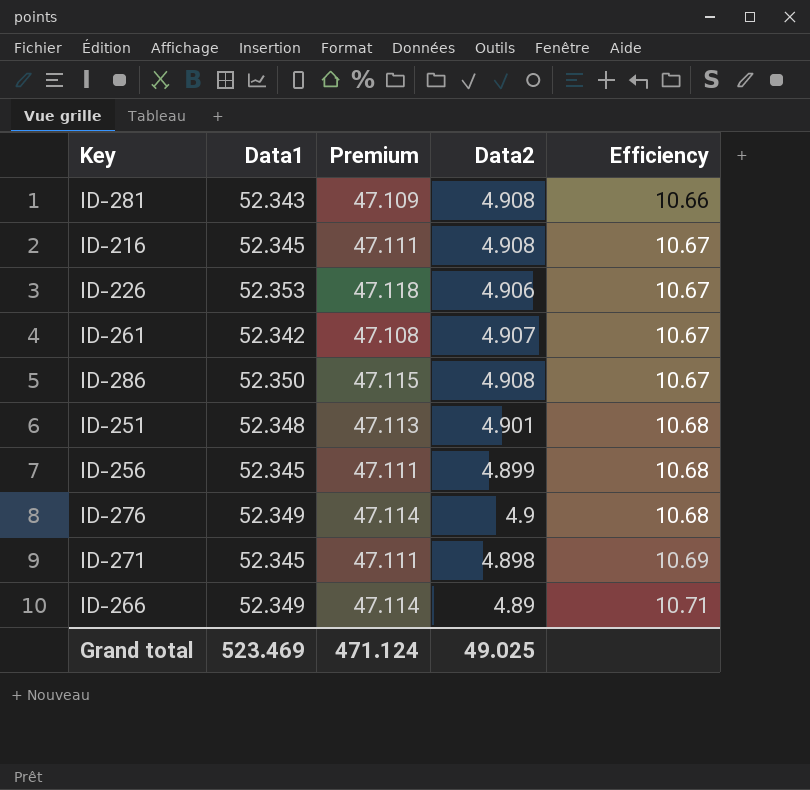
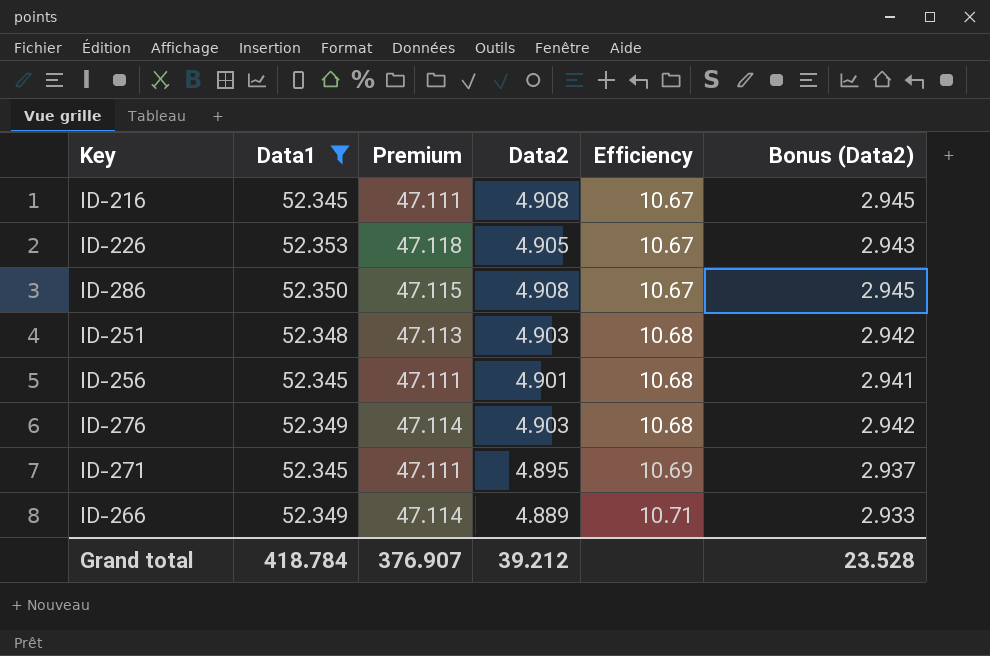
filter: none -> Data1 >= 52.345
column Bonus (Data2) | formula: none -> [Data2] * 0.6
ID-226 | Data2: 4.906 -> 4.905
ID-251 | Data2: 4.901 -> 4.903
ID-256 | Data2: 4.899 -> 4.901
ID-276 | Data2: 4.9 -> 4.903
ID-271 | Data2: 4.898 -> 4.895
ID-266 | Data2: 4.89 -> 4.889
Grand total | Data1: 523.469 -> 418.784
Grand total | Premium: 471.124 -> 376.907
Grand total | Data2: 49.025 -> 39.212

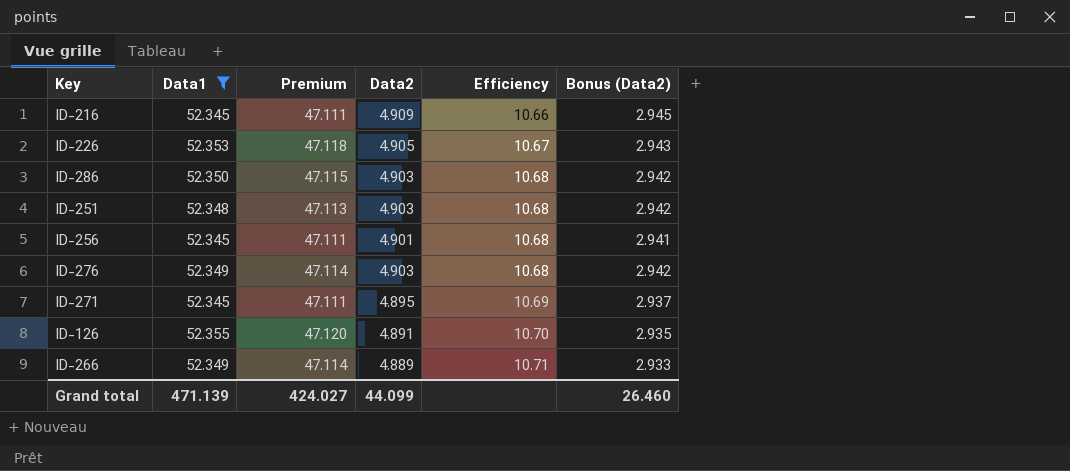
ID-216 | Data2: 4.908 -> 4.909
ID-216 | Efficiency: 10.67 -> 10.66
ID-286 | Data2: 4.908 -> 4.903
ID-286 | Efficiency: 10.67 -> 10.68
ID-286 | Bonus (Data2): 2.945 -> 2.942
row ID-126: none -> 52.355 | 47.120 | 4.891 | 10.70 | 2.935
Grand total | Data1: 418.784 -> 471.139
Grand total | Premium: 376.907 -> 424.027
Grand total | Data2: 39.212 -> 44.099
Grand total | Bonus (Data2): 23.528 -> 26.460

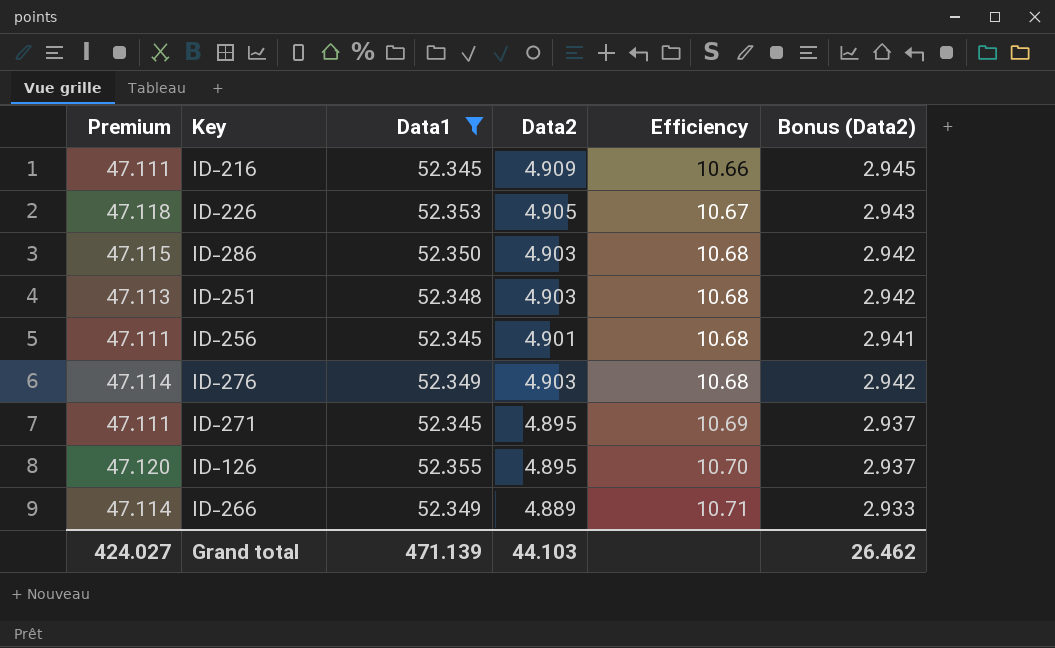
column Premium | position: 3 -> 1
ID-126 | Data2: 4.891 -> 4.895
ID-126 | Bonus (Data2): 2.935 -> 2.937
Grand total | Data2: 44.099 -> 44.103
Grand total | Bonus (Data2): 26.460 -> 26.462

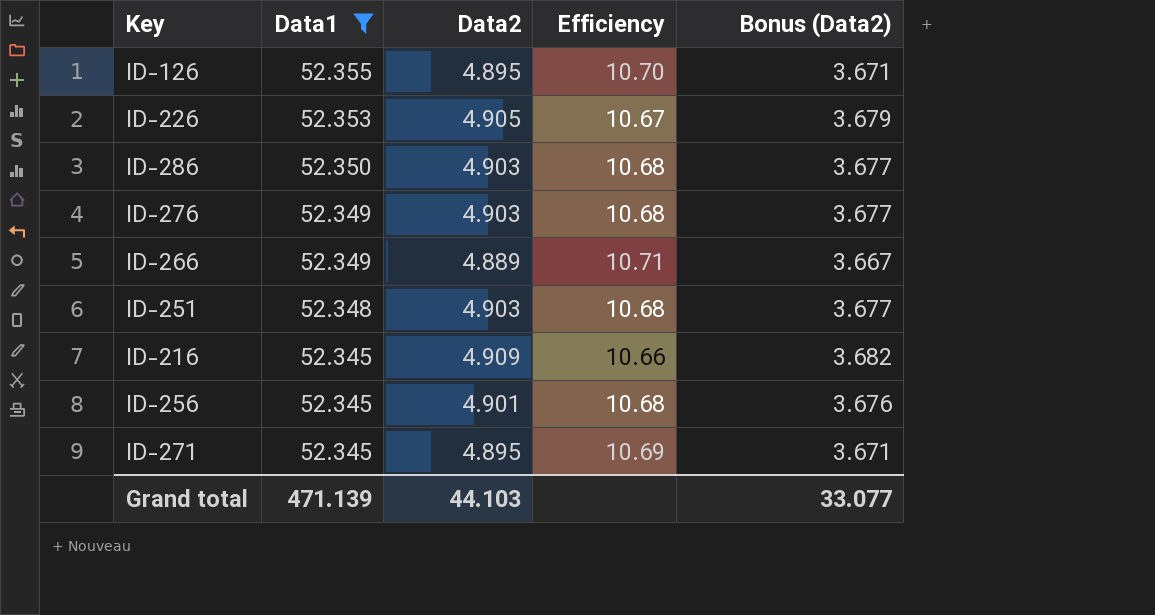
row order: Efficiency ascending -> Data1 descending
column Premium | formula: [Data1] * 0.9 -> none
column Bonus (Data2) | formula: [Data2] * 0.6 -> [Data2] * 0.75
Grand total | Bonus (Data2): 26.462 -> 33.077

